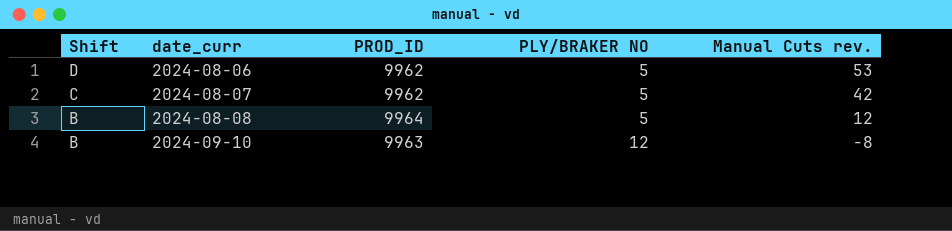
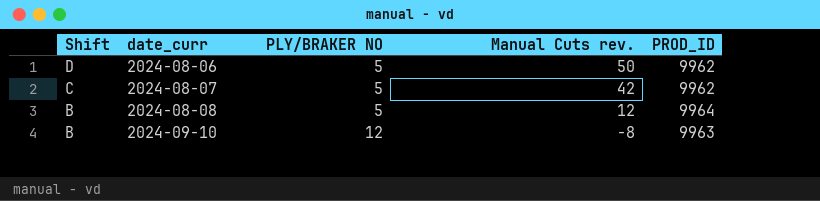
column PROD_ID | position: 3 -> 5
2024-08-06 | Manual Cuts rev.: 53 -> 50

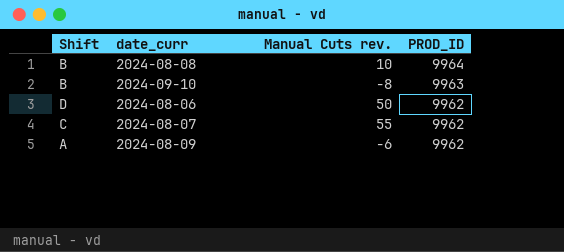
row order: Shift descending -> PROD_ID descending
column PLY/BRAKER NO | position: 3 -> none
2024-08-08 | Manual Cuts rev.: 12 -> 10
2024-08-07 | Manual Cuts rev.: 42 -> 55
row 2024-08-09: none -> A | -6 | 9962

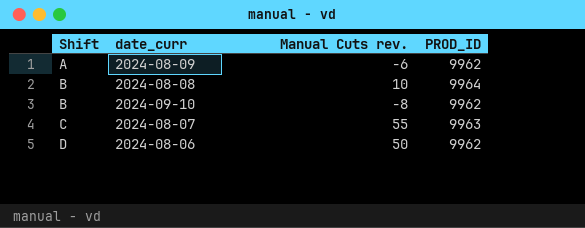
row order: PROD_ID descending -> Shift ascending
2024-09-10 | PROD_ID: 9963 -> 9962
2024-08-07 | PROD_ID: 9962 -> 9963

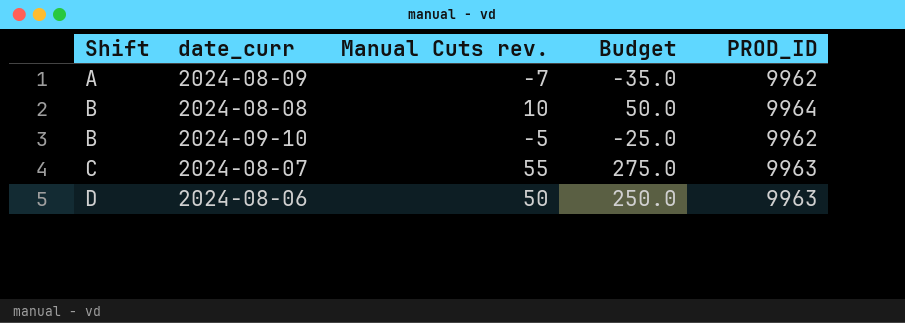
column Budget | formula: none -> [Manual Cuts rev.] * 5
2024-08-09 | Manual Cuts rev.: -6 -> -7
2024-09-10 | Manual Cuts rev.: -8 -> -5
2024-08-06 | PROD_ID: 9962 -> 9963

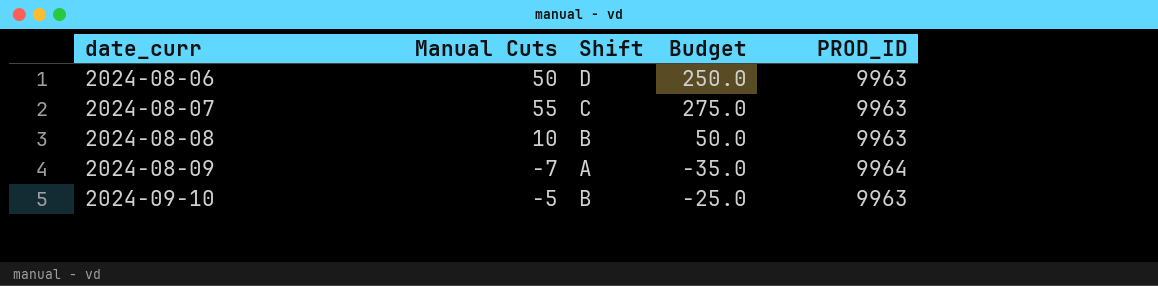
row order: Shift ascending -> date_curr ascending
column name: Manual Cuts rev. -> Manual Cuts
column Shift | position: 1 -> 3
2024-08-08 | PROD_ID: 9964 -> 9963
2024-08-09 | PROD_ID: 9962 -> 9964
2024-09-10 | PROD_ID: 9962 -> 9963

